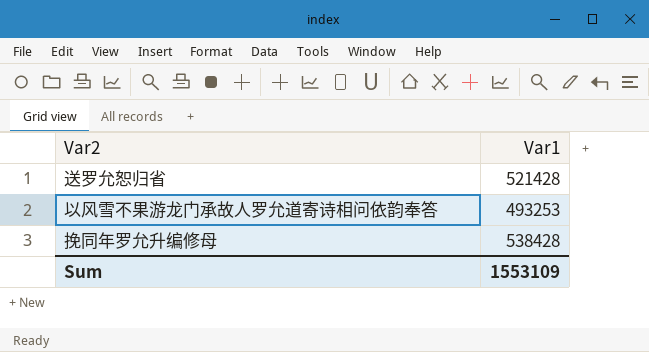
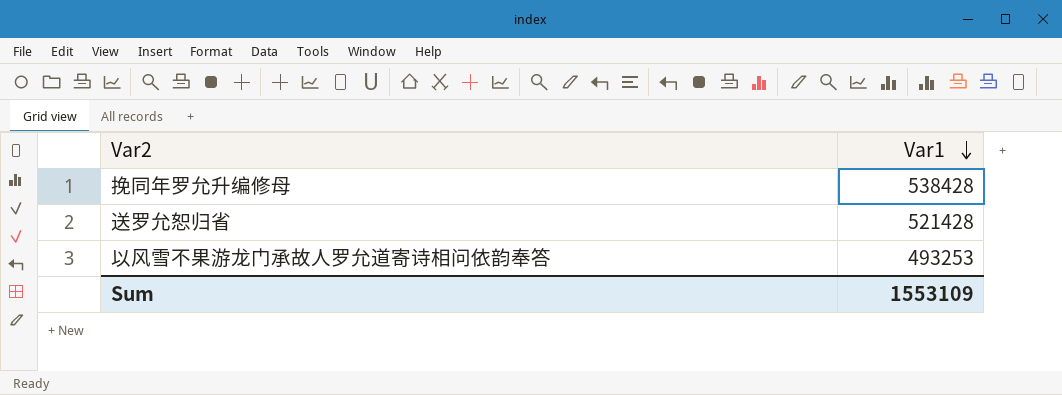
row order: none -> Var1 descending

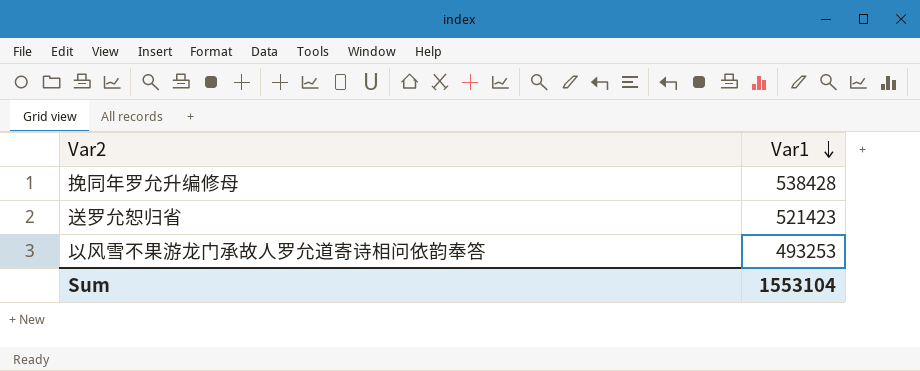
送罗允恕归省 | Var1: 521428 -> 521423
Sum | Var1: 1553109 -> 1553104

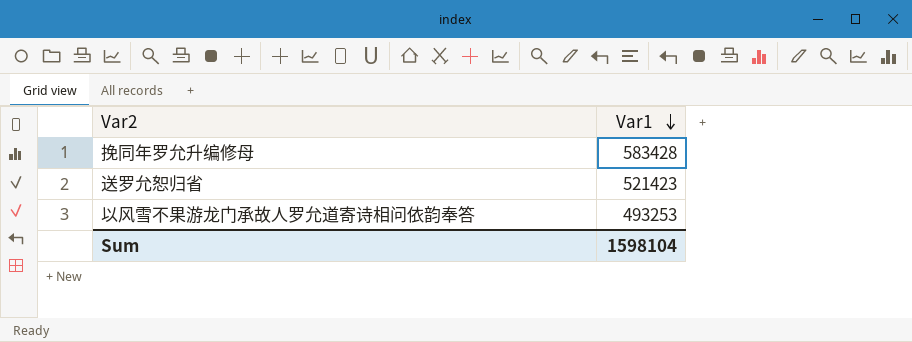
挽同年罗允升编修母 | Var1: 538428 -> 583428
Sum | Var1: 1553104 -> 1598104

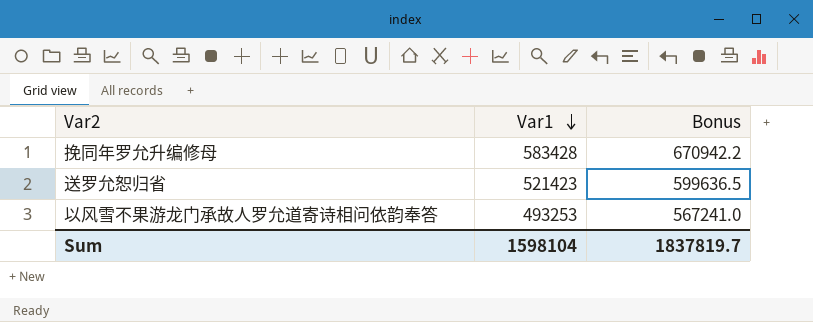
column Bonus | formula: none -> [Var1] * 1.15

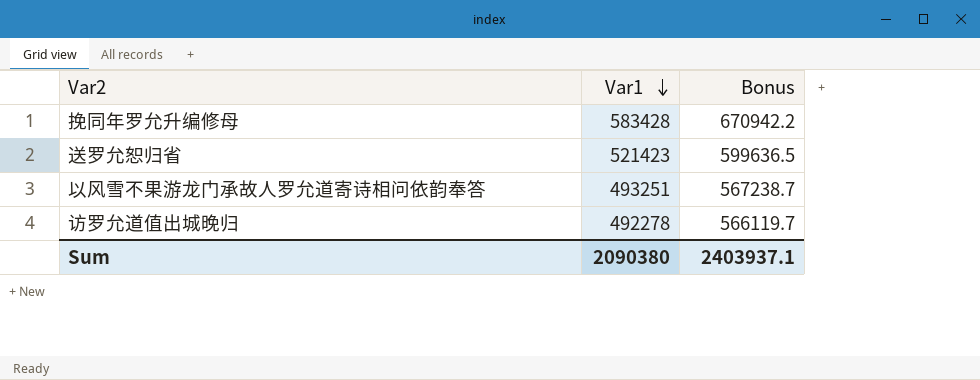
以风雪不果游龙门承故人罗允道寄诗相问依韵奉答 | Var1: 493253 -> 493251
以风雪不果游龙门承故人罗允道寄诗相问依韵奉答 | Bonus: 567241.0 -> 567238.7
row 访罗允道值出城晚归: none -> 492278 | 566119.7
Sum | Var1: 1598104 -> 2090380
Sum | Bonus: 1837819.7 -> 2403937.1

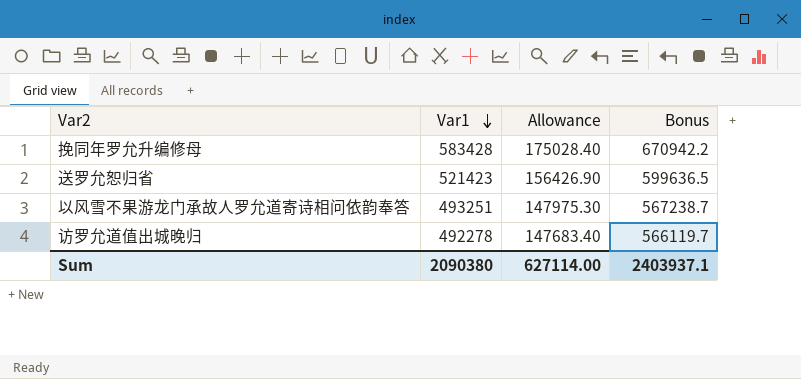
column Allowance | formula: none -> [Var1] * 0.3

